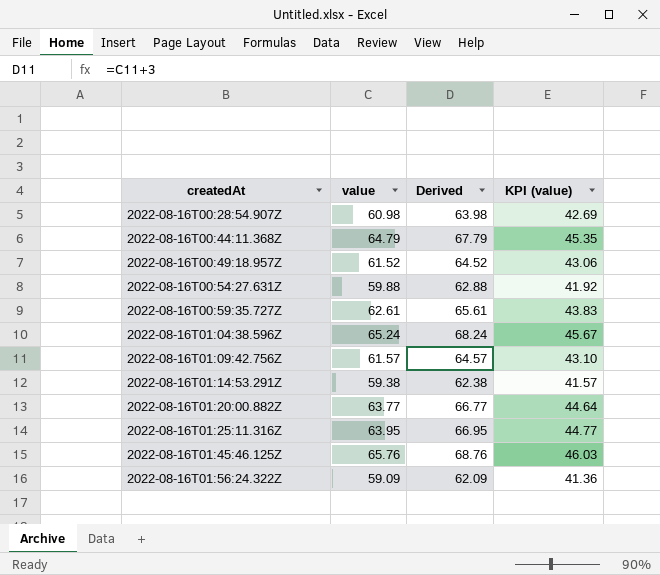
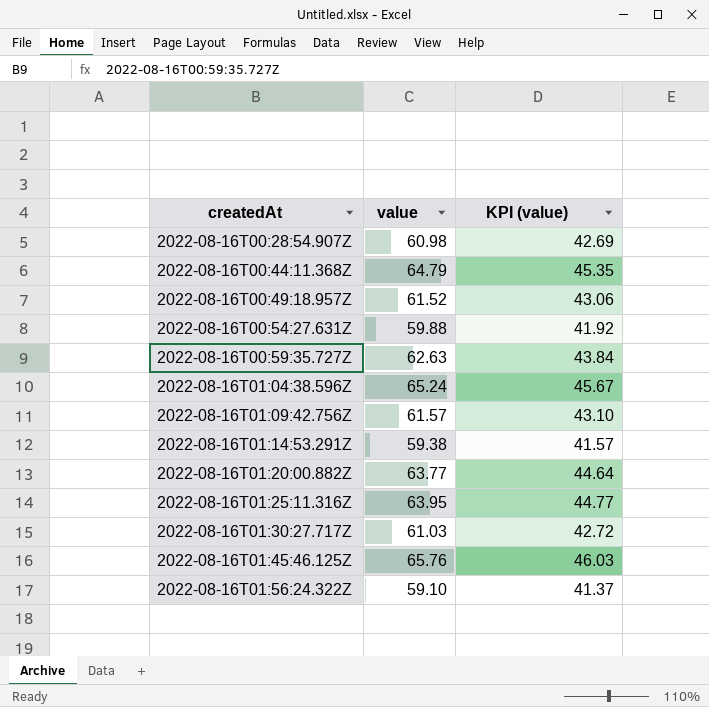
column Derived | formula: [value] + 3 -> none
2022-08-16T00:59:35.727Z | value: 62.61 -> 62.63
2022-08-16T00:59:35.727Z | KPI (value): 43.83 -> 43.84
row 2022-08-16T01:30:27.717Z: none -> 61.03 | 42.72
2022-08-16T01:56:24.322Z | value: 59.09 -> 59.10
2022-08-16T01:56:24.322Z | KPI (value): 41.36 -> 41.37

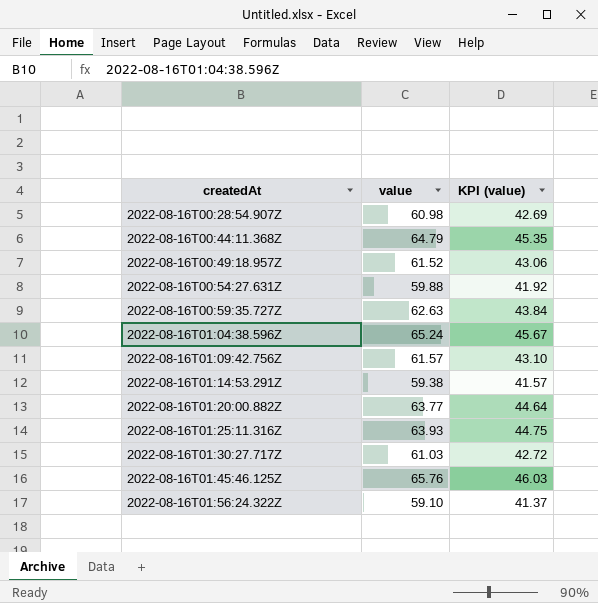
2022-08-16T01:25:11.316Z | value: 63.95 -> 63.93
2022-08-16T01:25:11.316Z | KPI (value): 44.77 -> 44.75

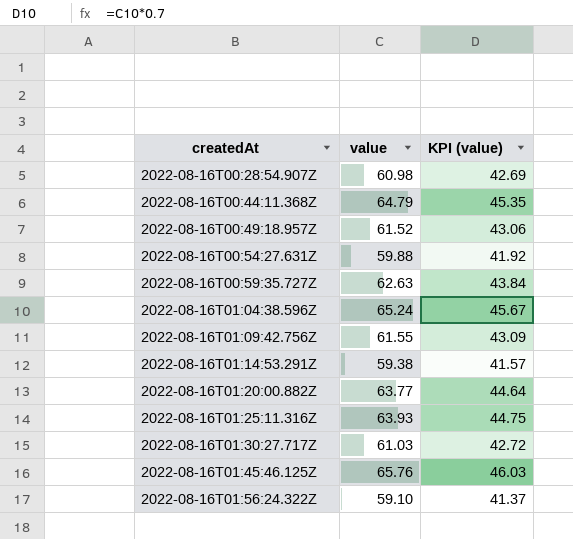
2022-08-16T01:09:42.756Z | value: 61.57 -> 61.55
2022-08-16T01:09:42.756Z | KPI (value): 43.10 -> 43.09

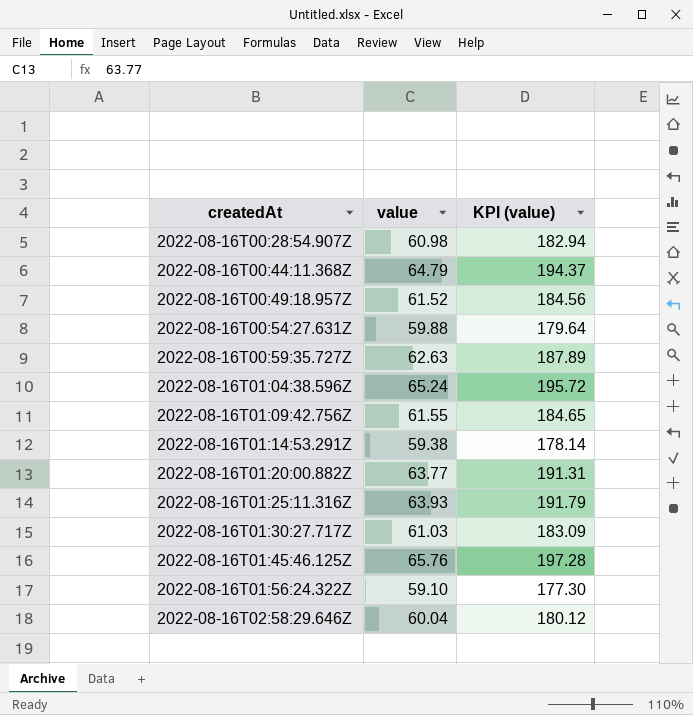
column KPI (value) | formula: [value] * 0.7 -> [value] * 3
row 2022-08-16T02:58:29.646Z: none -> 60.04 | 180.12

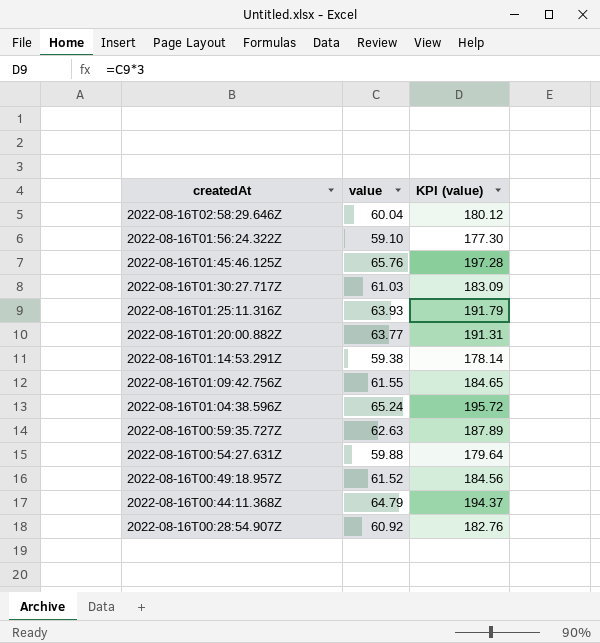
row order: createdAt ascending -> createdAt descending
2022-08-16T00:28:54.907Z | value: 60.98 -> 60.92
2022-08-16T00:28:54.907Z | KPI (value): 182.94 -> 182.76

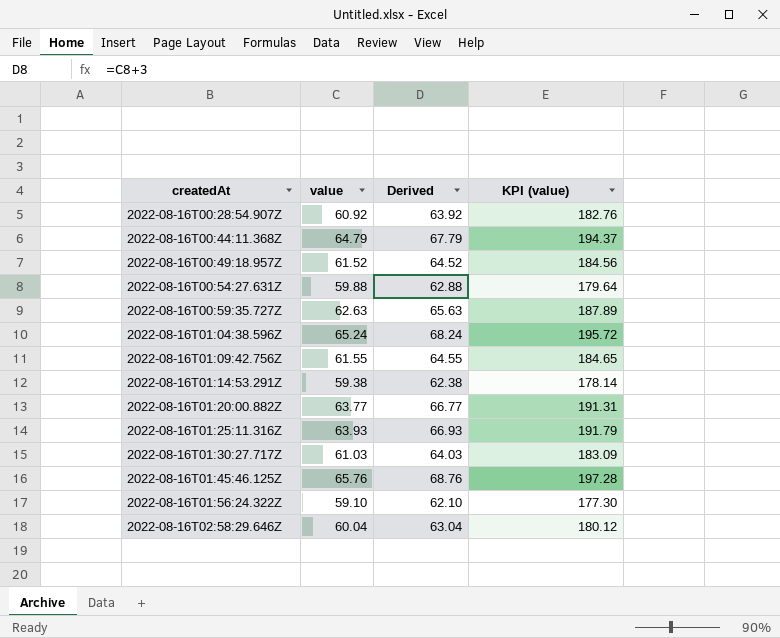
row order: createdAt descending -> createdAt ascending
column Derived | formula: none -> [value] + 3

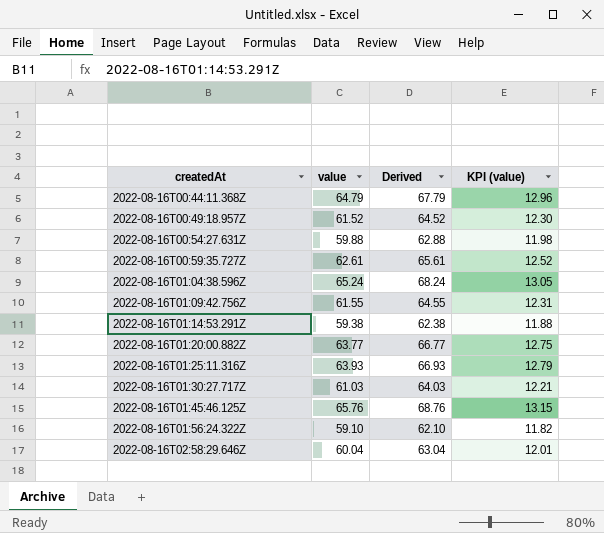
column KPI (value) | formula: [value] * 3 -> [value] * 0.2
row 2022-08-16T00:28:54.907Z: 60.92 | 63.92 | 182.76 -> none
2022-08-16T00:59:35.727Z | value: 62.63 -> 62.61
2022-08-16T00:59:35.727Z | Derived: 65.63 -> 65.61

